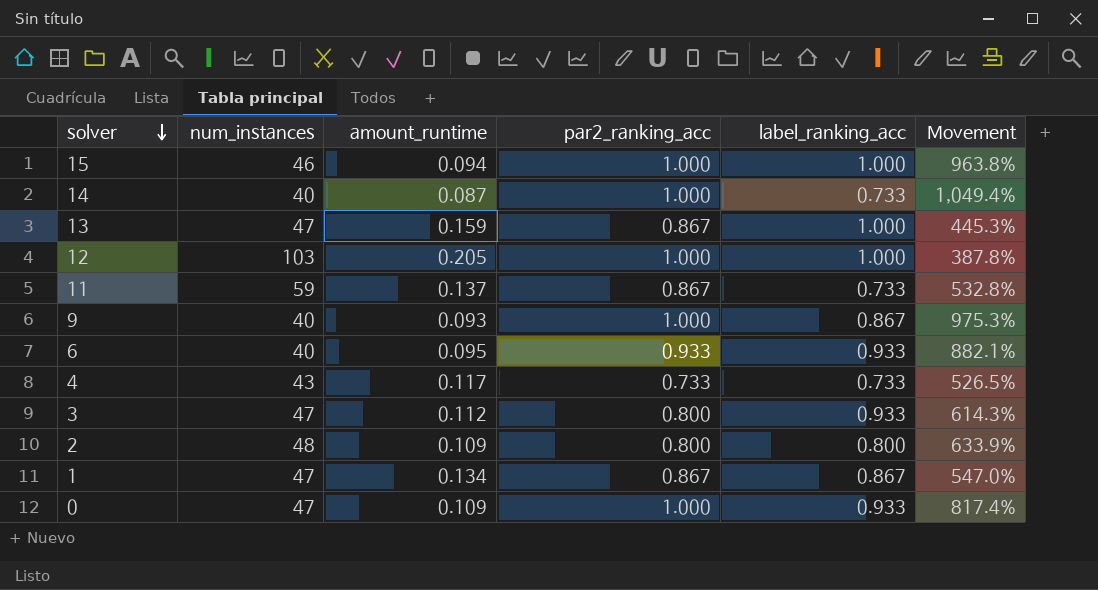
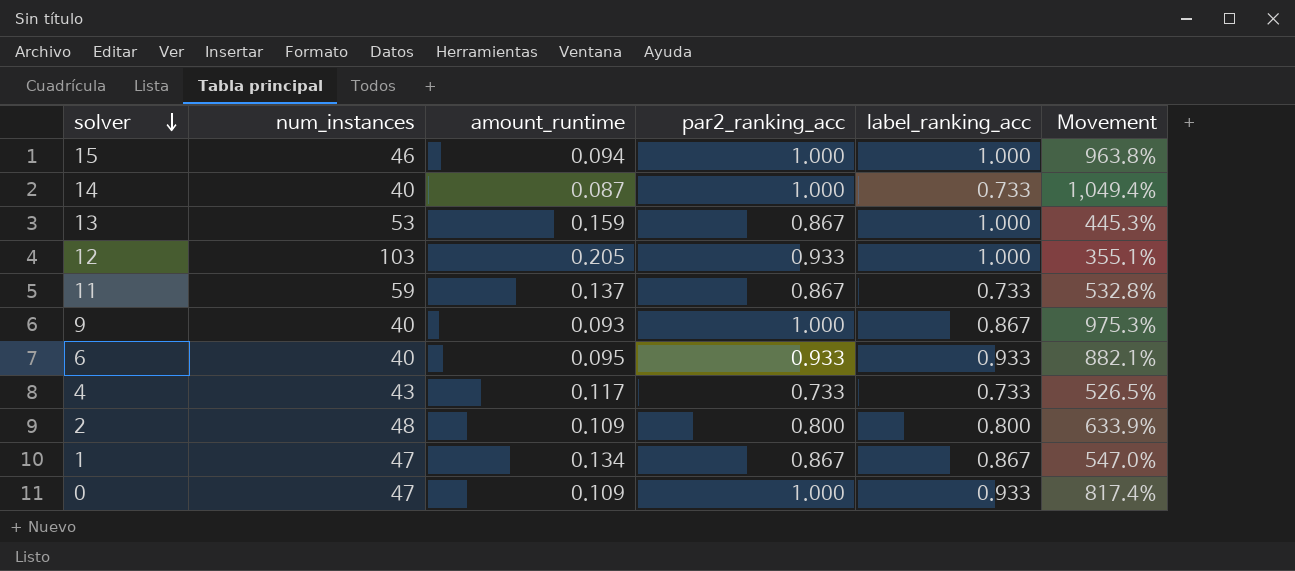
row 3: 47 | 0.112 | 0.800 | 0.933 | 614.3% -> none
13 | num_instances: 47 -> 53
12 | par2_ranking_acc: 1.000 -> 0.933
12 | Movement: 387.8% -> 355.1%

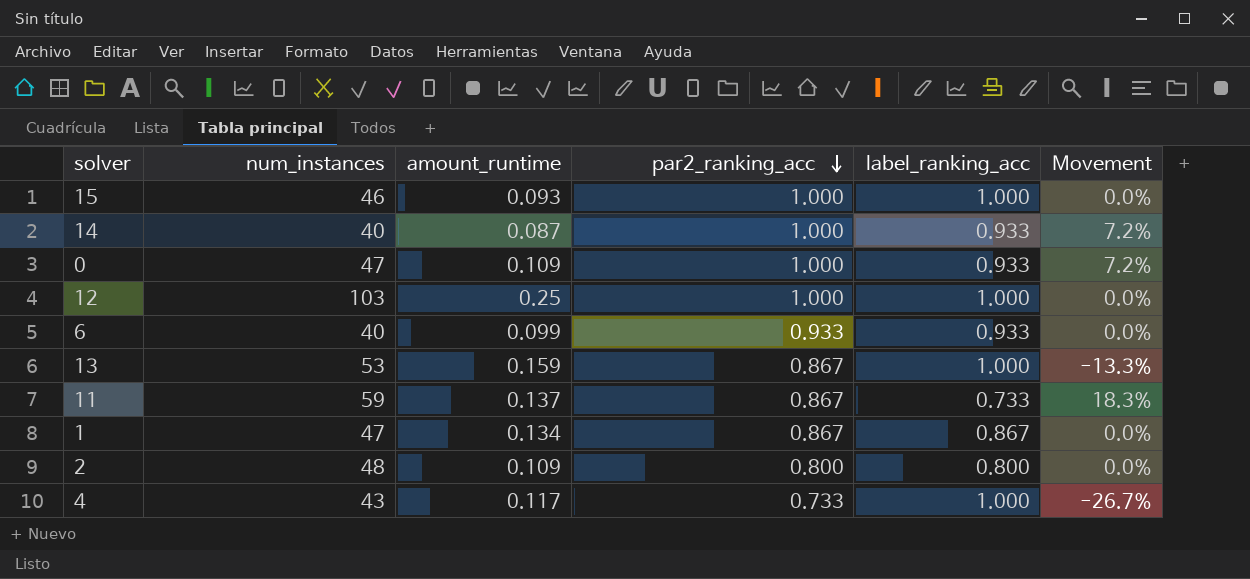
row order: solver descending -> par2_ranking_acc descending
column Movement | formula: ([par2_ranking_acc] - [amount_runtime]) / [amount_runtime] -> ([par2_ranking_acc] - [label_ranking_acc]) / [label_ranking_acc]
row 9: 40 | 0.093 | 1.000 | 0.867 | 975.3% -> none
15 | amount_runtime: 0.094 -> 0.093
14 | label_ranking_acc: 0.733 -> 0.933
12 | amount_runtime: 0.205 -> 0.25
12 | par2_ranking_acc: 0.933 -> 1.000
6 | amount_runtime: 0.095 -> 0.099
4 | label_ranking_acc: 0.733 -> 1.000

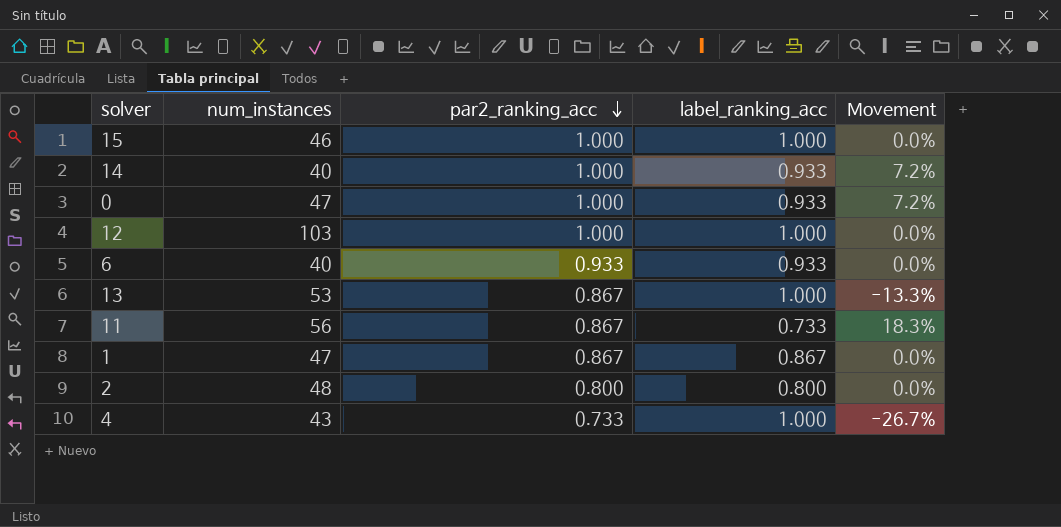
column amount_runtime | position: 3 -> none
11 | num_instances: 59 -> 56

